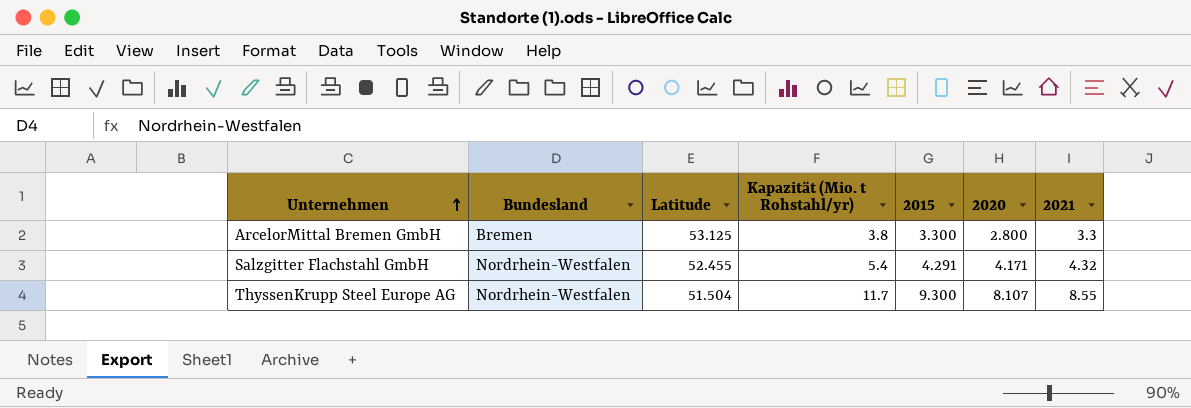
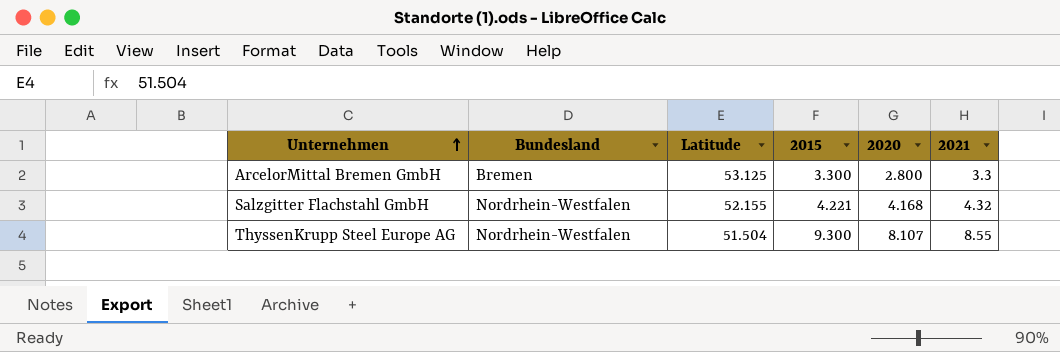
column Kapazität (Mio. t Rohstahl/yr) | position: 4 -> none
Salzgitter Flachstahl GmbH | Latitude: 52.455 -> 52.155
Salzgitter Flachstahl GmbH | 2015: 4.291 -> 4.221
Salzgitter Flachstahl GmbH | 2020: 4.171 -> 4.168

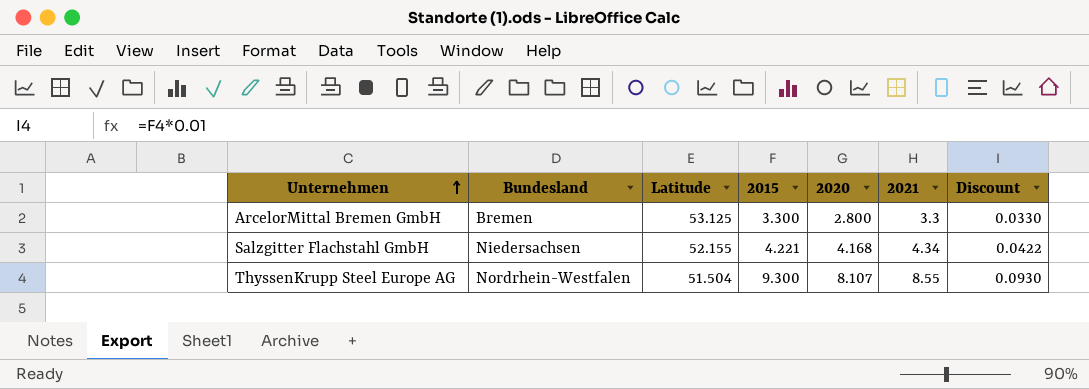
column Discount | formula: none -> [2015] * 0.01
Salzgitter Flachstahl GmbH | Bundesland: Nordrhein-Westfalen -> Niedersachsen
Salzgitter Flachstahl GmbH | 2021: 4.32 -> 4.34

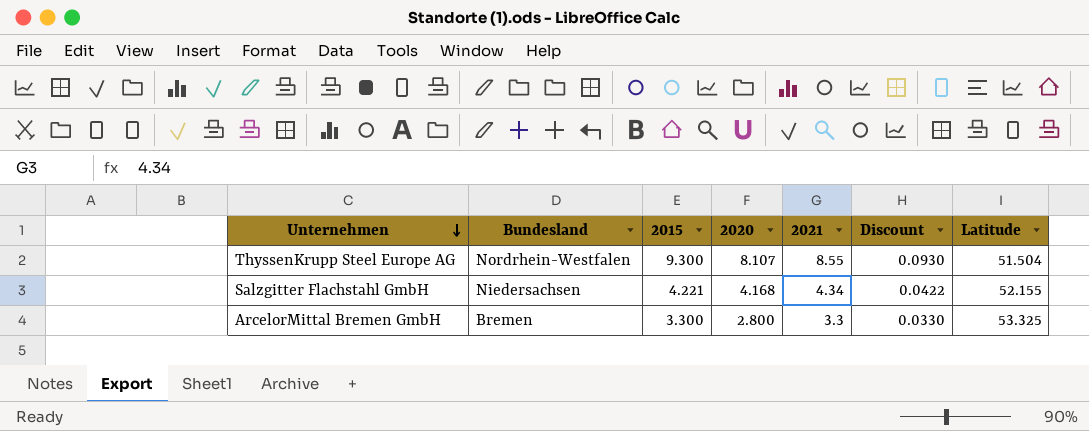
row order: Unternehmen ascending -> Unternehmen descending
column Latitude | position: 3 -> 7
ArcelorMittal Bremen GmbH | Latitude: 53.125 -> 53.325

